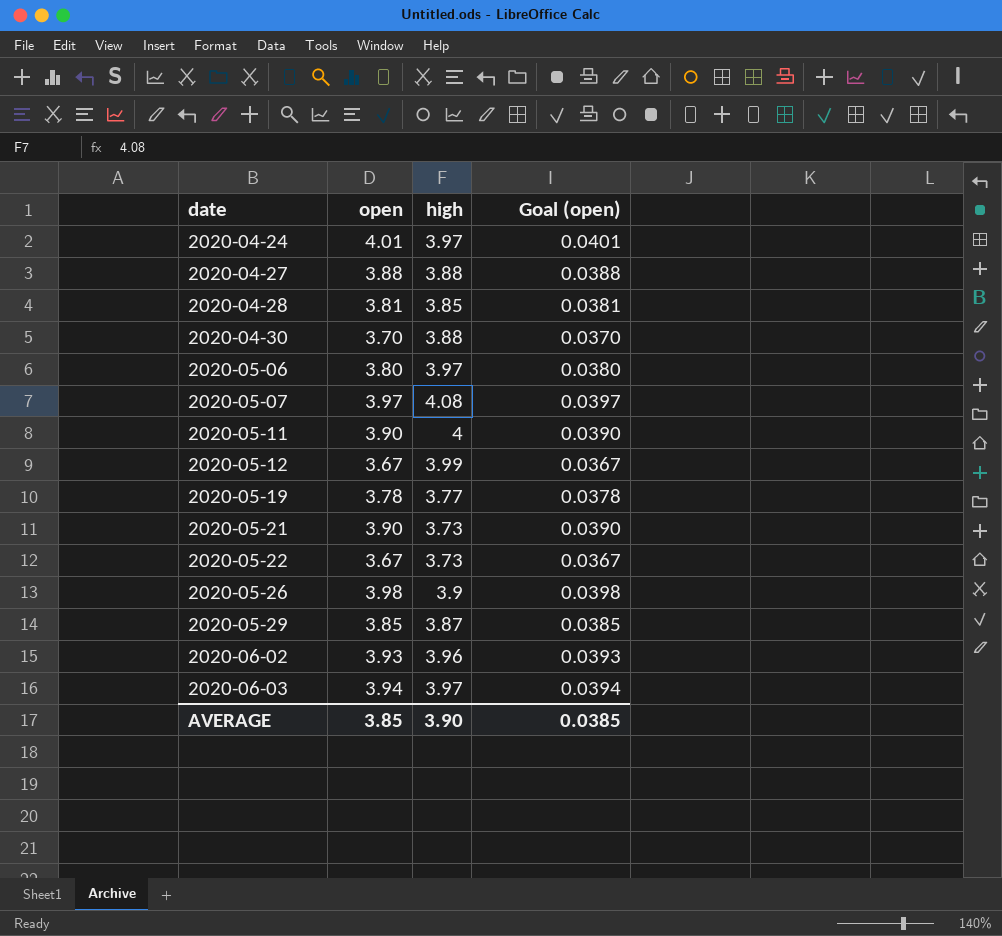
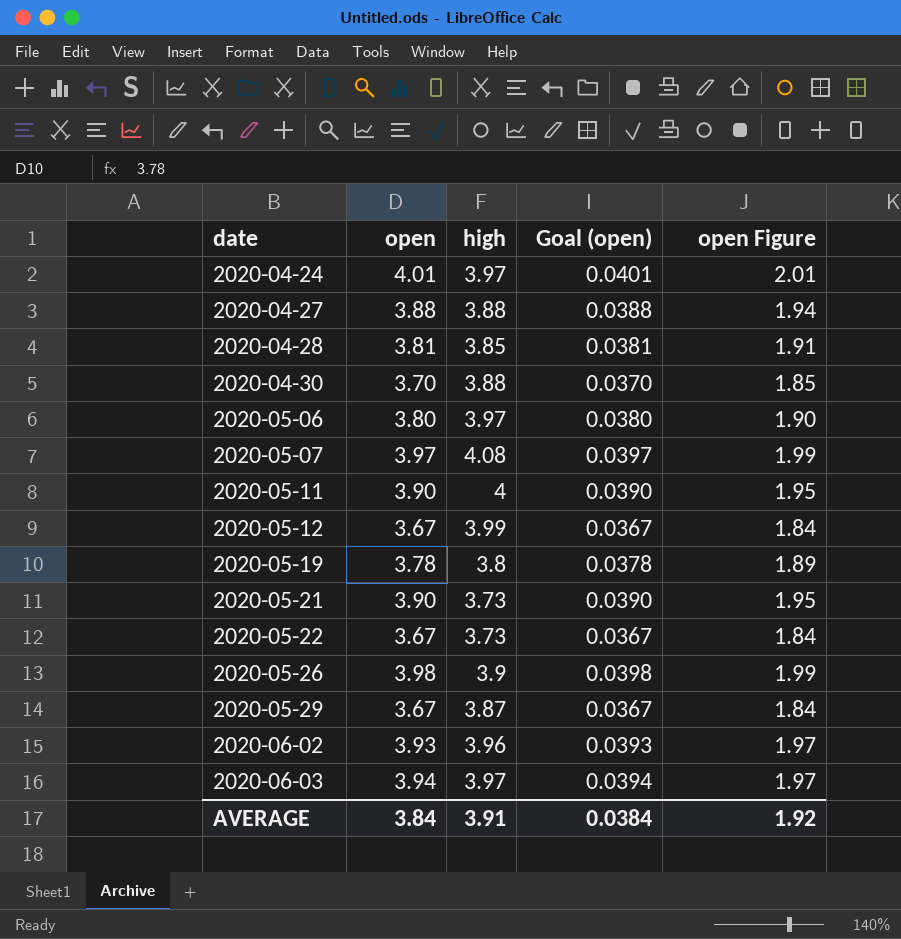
column open Figure | formula: none -> [open] * 0.5
2020-05-19 | high: 3.77 -> 3.8
2020-05-29 | open: 3.85 -> 3.67
2020-05-29 | Goal (open): 0.0385 -> 0.0367
AVERAGE | open: 3.85 -> 3.84
AVERAGE | high: 3.90 -> 3.91
AVERAGE | Goal (open): 0.0385 -> 0.0384

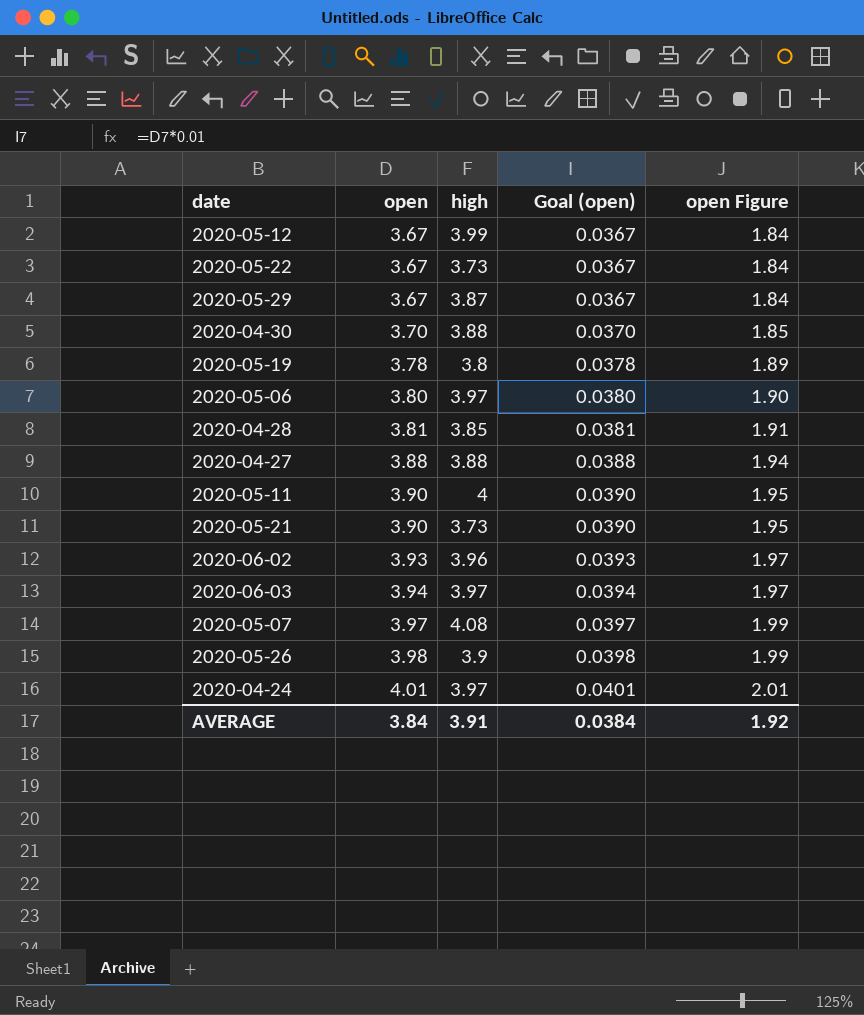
row order: date ascending -> open ascending

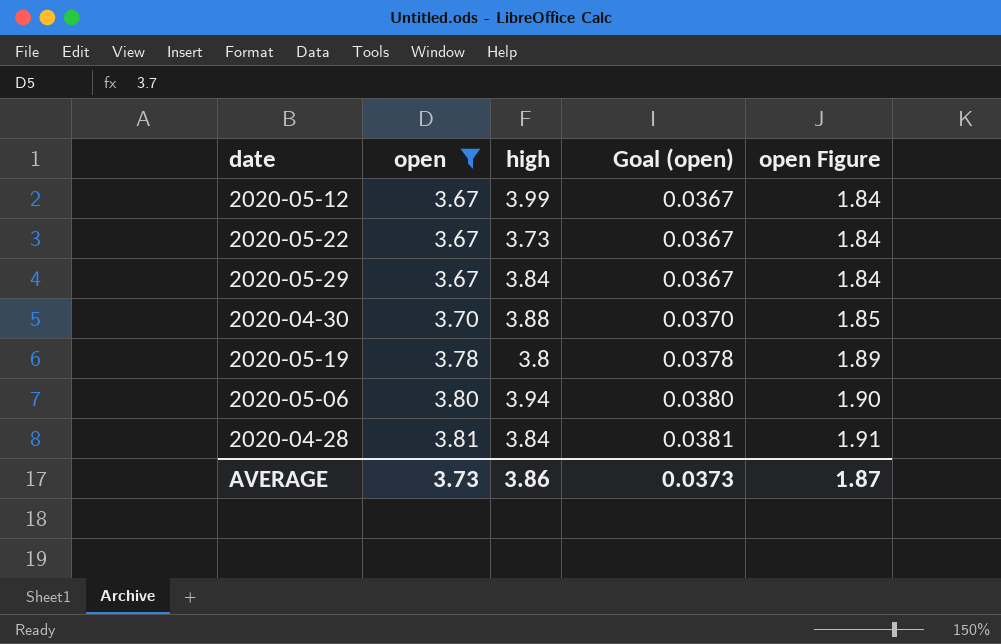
filter: none -> open <= 3.81
2020-05-29 | high: 3.87 -> 3.84
2020-05-06 | high: 3.97 -> 3.94
2020-04-28 | high: 3.85 -> 3.84
AVERAGE | open: 3.84 -> 3.73
AVERAGE | high: 3.91 -> 3.86
AVERAGE | Goal (open): 0.0384 -> 0.0373
AVERAGE | open Figure: 1.92 -> 1.87

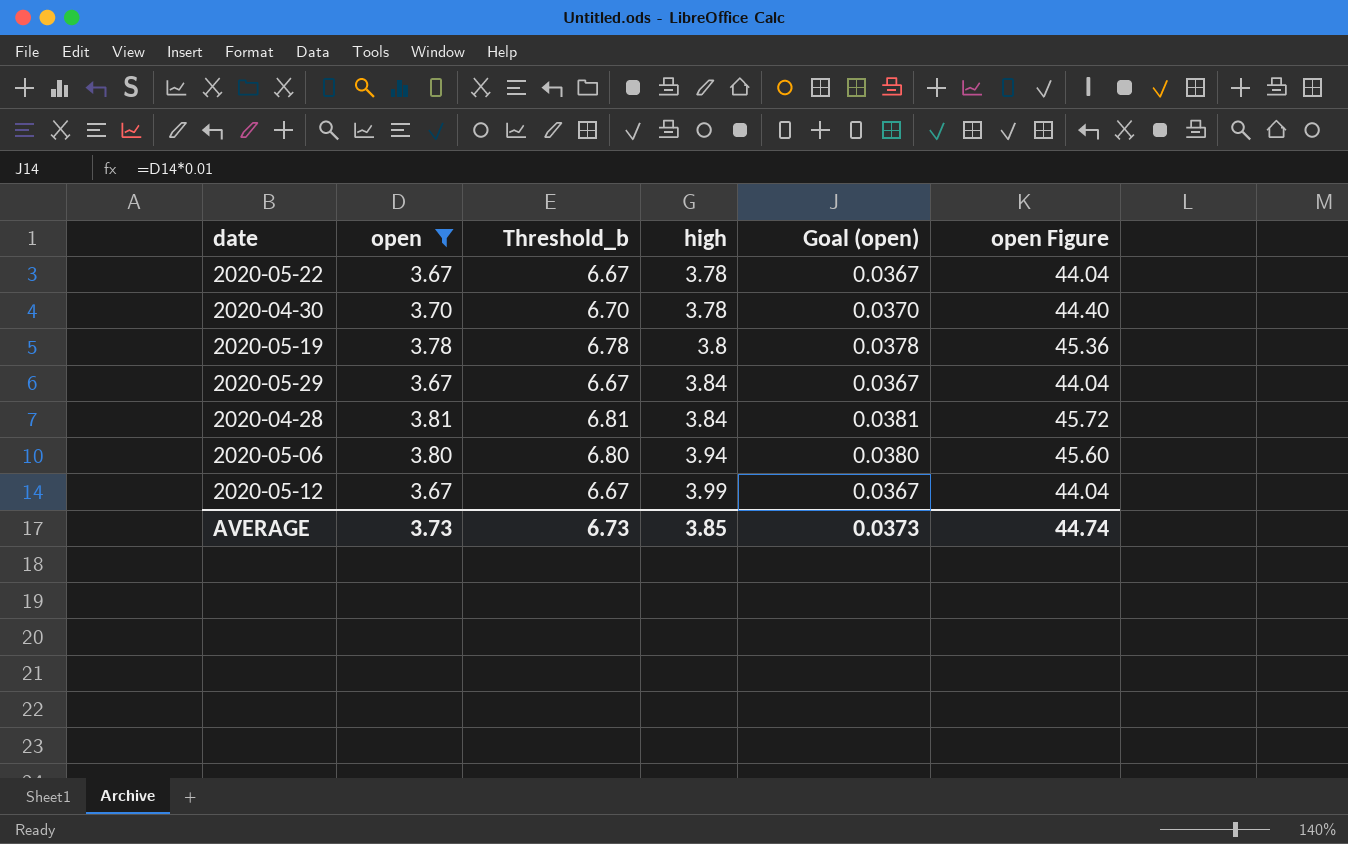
row order: open ascending -> high ascending
column Threshold_b | formula: none -> [open] + 3
column open Figure | formula: [open] * 0.5 -> [open] * 12
2020-05-22 | high: 3.73 -> 3.78
2020-04-30 | high: 3.88 -> 3.78
AVERAGE | high: 3.86 -> 3.85
AVERAGE | open Figure: 1.87 -> 44.74

